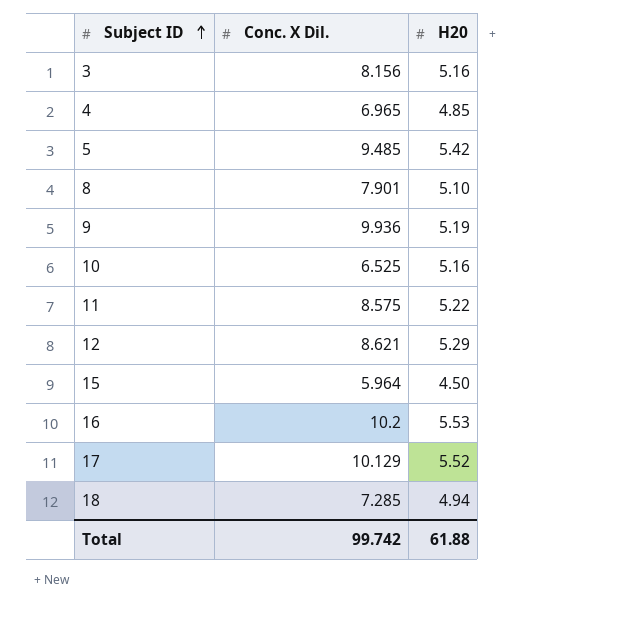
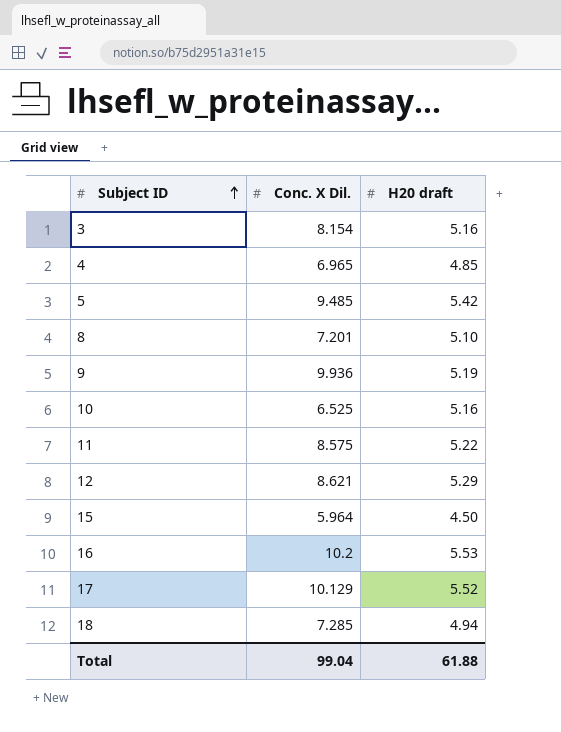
column name: H20 -> H20 draft
3 | Conc. X Dil.: 8.156 -> 8.154
8 | Conc. X Dil.: 7.901 -> 7.201
Total | Conc. X Dil.: 99.742 -> 99.04

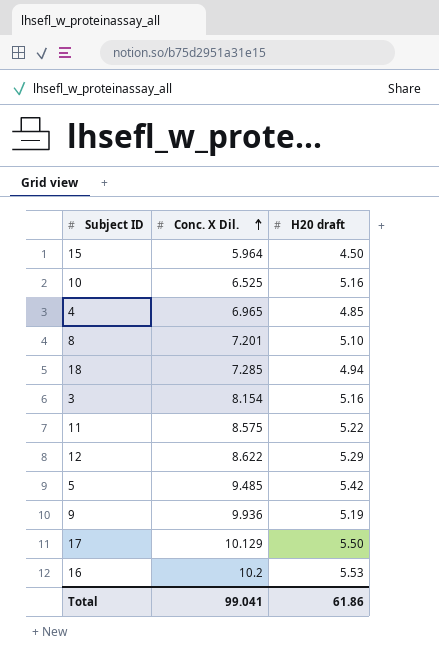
row order: Subject ID ascending -> Conc. X Dil. ascending
12 | Conc. X Dil.: 8.621 -> 8.622
17 | H20 draft: 5.52 -> 5.50
Total | Conc. X Dil.: 99.04 -> 99.041
Total | H20 draft: 61.88 -> 61.86

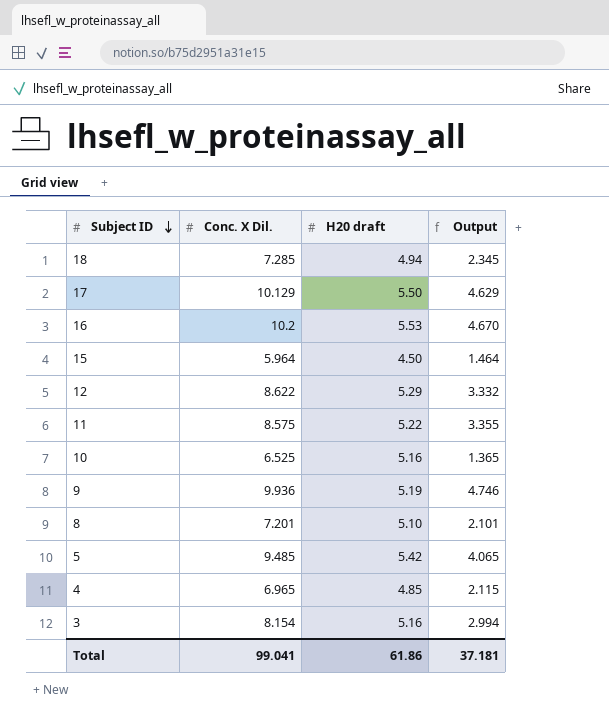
row order: Conc. X Dil. ascending -> Subject ID descending
column Output | formula: none -> [Conc. X Dil.] - [H20 draft]

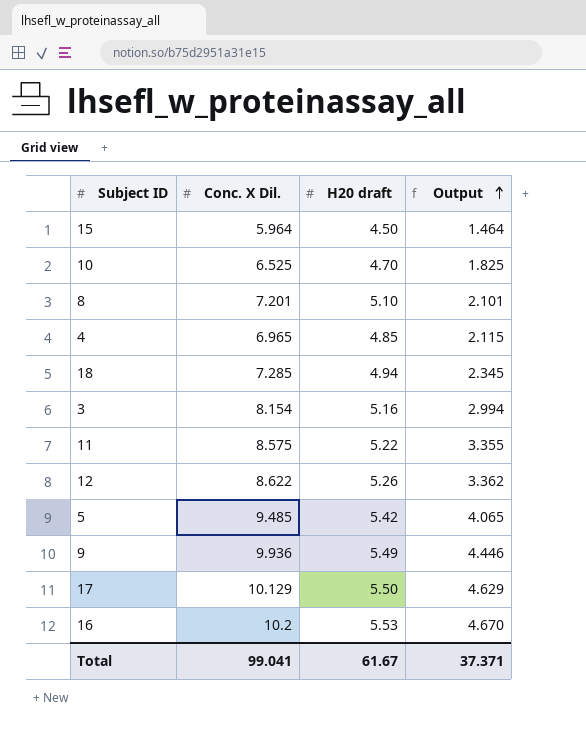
row order: Subject ID descending -> Output ascending
10 | H20 draft: 5.16 -> 4.70
10 | Output: 1.365 -> 1.825
12 | H20 draft: 5.29 -> 5.26
12 | Output: 3.332 -> 3.362
9 | H20 draft: 5.19 -> 5.49
9 | Output: 4.746 -> 4.446
Total | H20 draft: 61.86 -> 61.67
Total | Output: 37.181 -> 37.371

